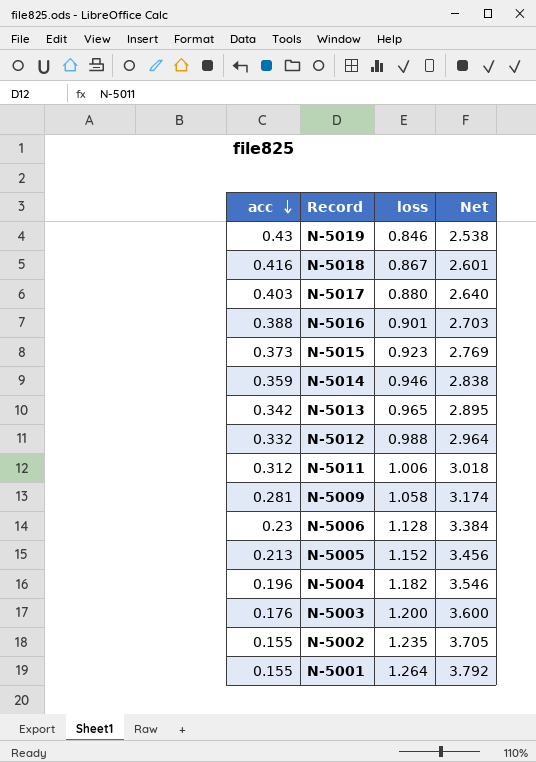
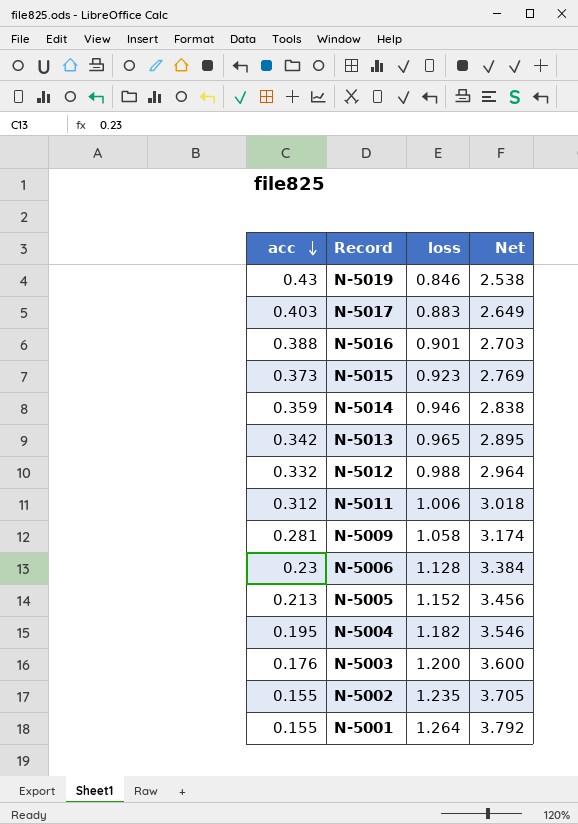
row N-5018: 0.416 | 0.867 | 2.601 -> none
N-5017 | loss: 0.880 -> 0.883
N-5017 | Net: 2.640 -> 2.649
N-5004 | acc: 0.196 -> 0.195

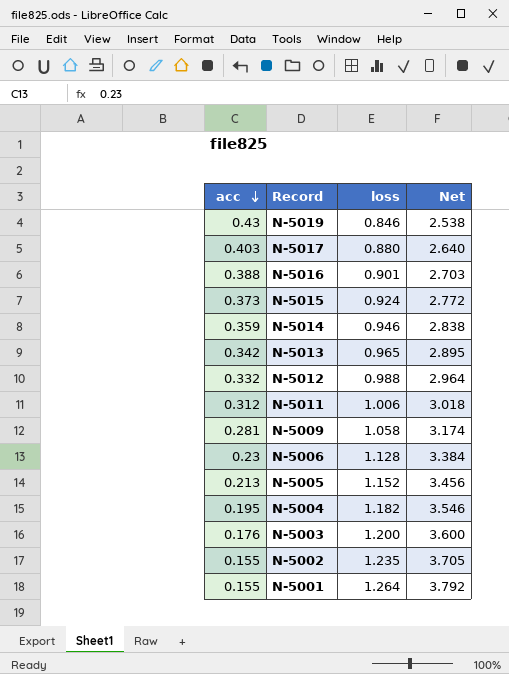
N-5017 | loss: 0.883 -> 0.880
N-5017 | Net: 2.649 -> 2.640
N-5015 | loss: 0.923 -> 0.924
N-5015 | Net: 2.769 -> 2.772

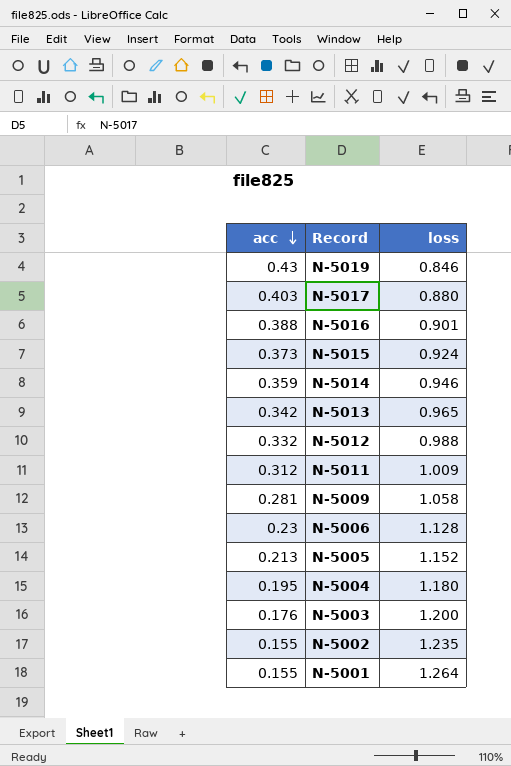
column Net | formula: [loss] * 3 -> none
N-5011 | loss: 1.006 -> 1.009
N-5004 | loss: 1.182 -> 1.180

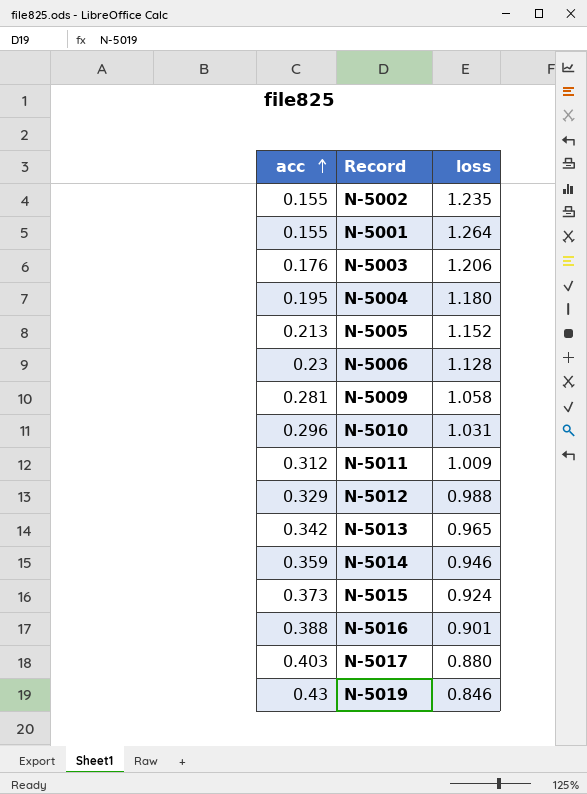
row order: acc descending -> acc ascending
N-5003 | loss: 1.200 -> 1.206
row N-5010: none -> 0.296 | 1.031
N-5012 | acc: 0.332 -> 0.329

